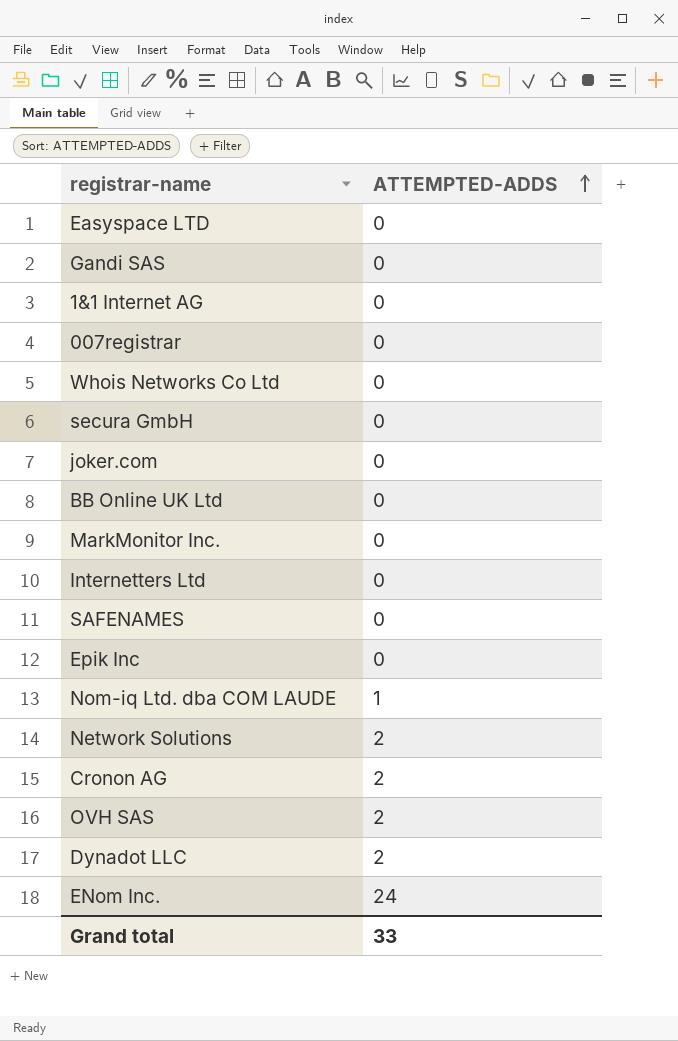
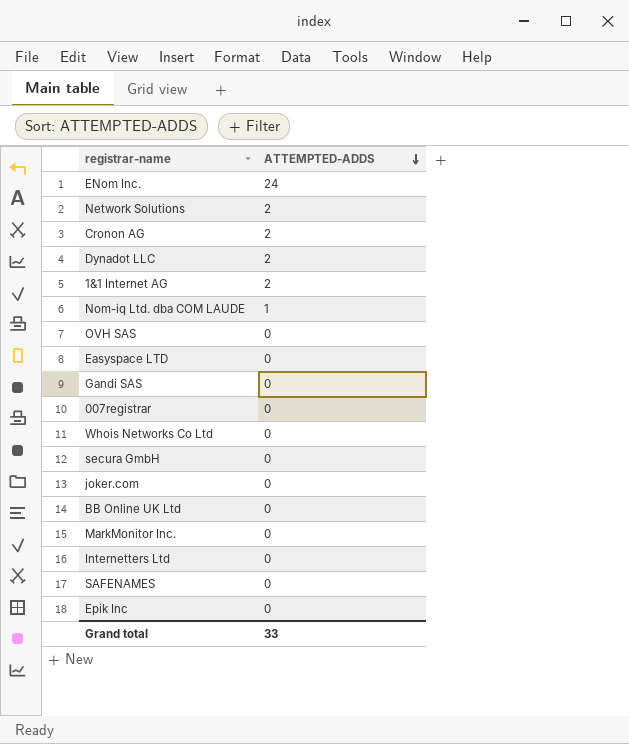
row order: ATTEMPTED-ADDS ascending -> ATTEMPTED-ADDS descending
1&1 Internet AG | ATTEMPTED-ADDS: 0 -> 2
OVH SAS | ATTEMPTED-ADDS: 2 -> 0

